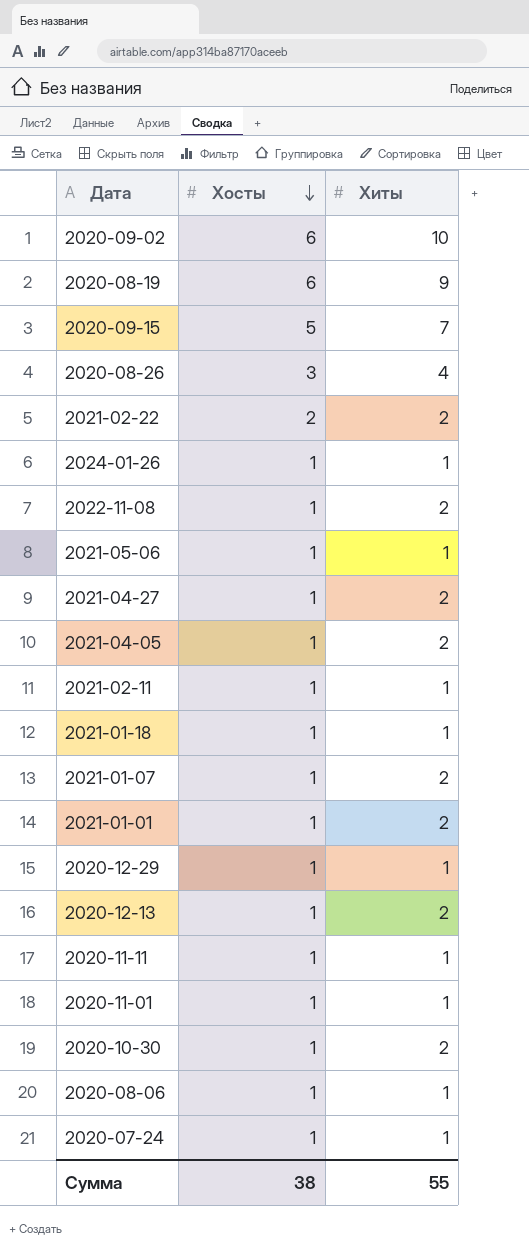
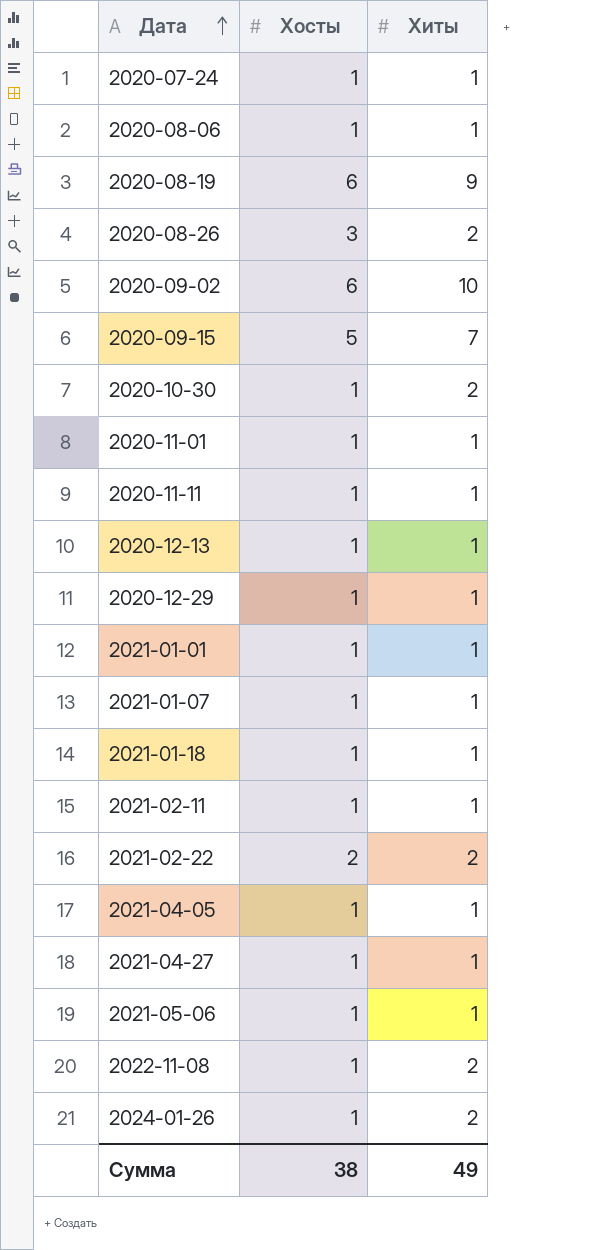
row order: Хосты descending -> Дата ascending
2020-08-26 | Хиты: 4 -> 2
2020-12-13 | Хиты: 2 -> 1
2021-01-01 | Хиты: 2 -> 1
2021-01-07 | Хиты: 2 -> 1
2021-04-05 | Хиты: 2 -> 1
2021-04-27 | Хиты: 2 -> 1
2024-01-26 | Хиты: 1 -> 2
Сумма | Хиты: 55 -> 49

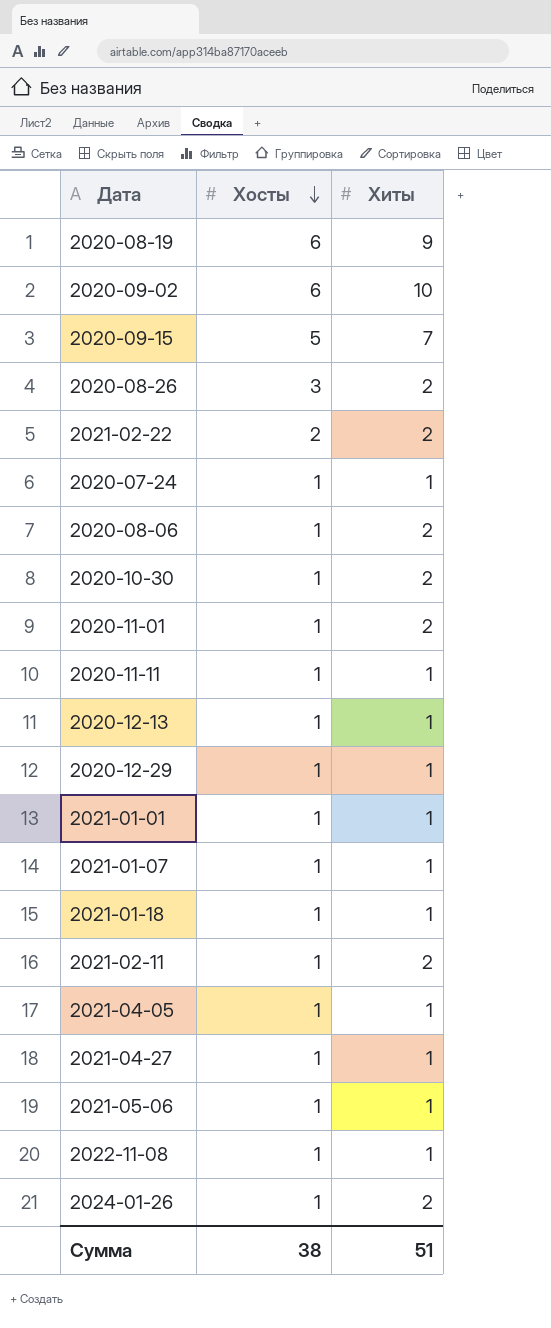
row order: Дата ascending -> Хосты descending
2020-08-06 | Хиты: 1 -> 2
2020-11-01 | Хиты: 1 -> 2
2021-02-11 | Хиты: 1 -> 2
2022-11-08 | Хиты: 2 -> 1
Сумма | Хиты: 49 -> 51

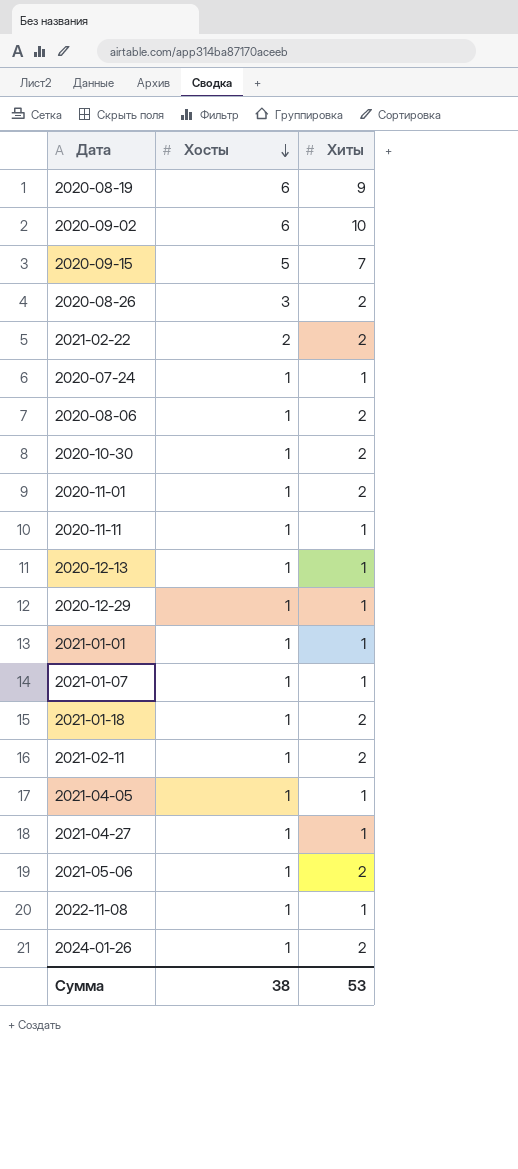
2021-01-18 | Хиты: 1 -> 2
2021-05-06 | Хиты: 1 -> 2
Сумма | Хиты: 51 -> 53

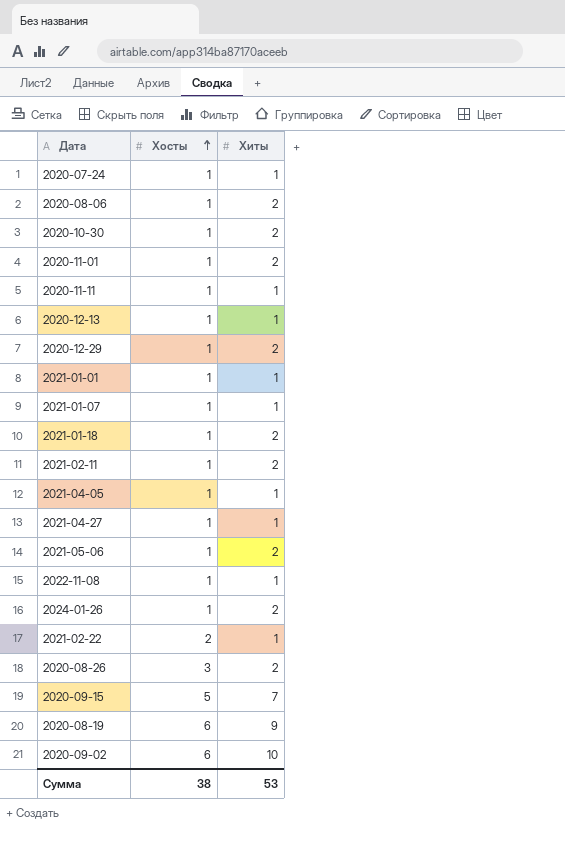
row order: Хосты descending -> Хосты ascending
2020-12-29 | Хиты: 1 -> 2
2021-02-22 | Хиты: 2 -> 1

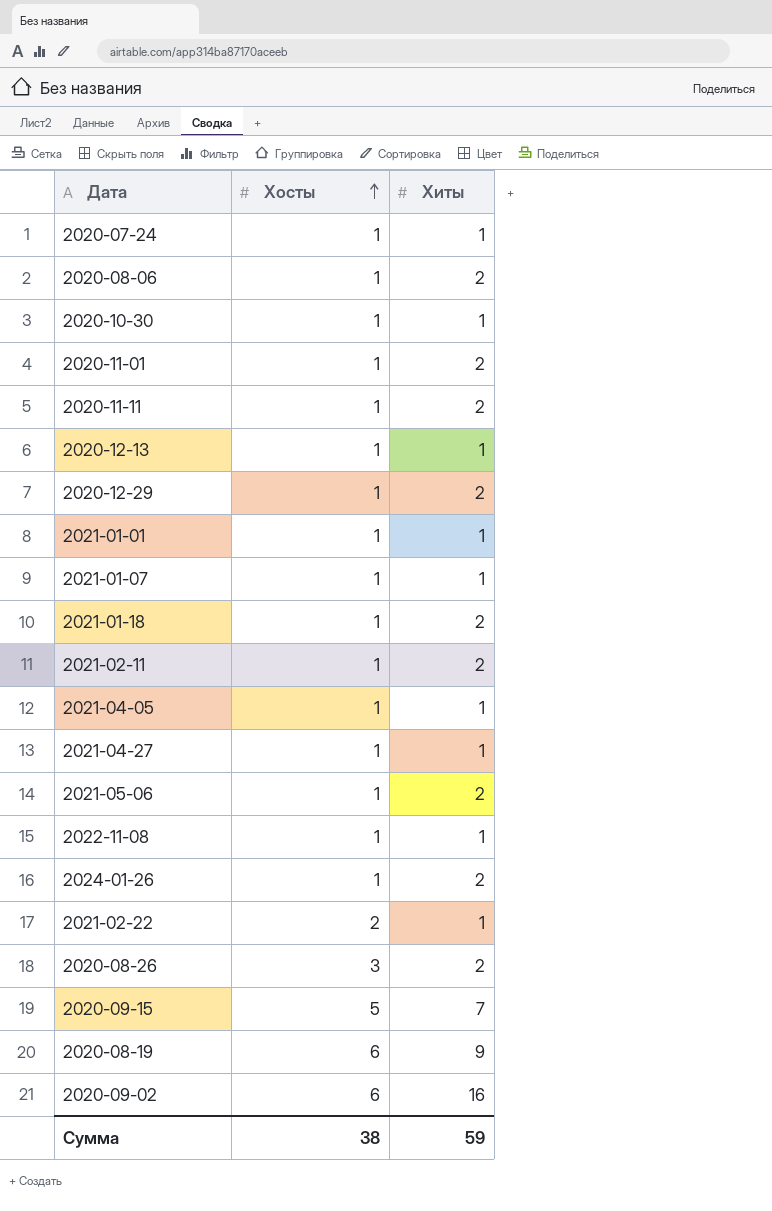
2020-10-30 | Хиты: 2 -> 1
2020-11-11 | Хиты: 1 -> 2
2020-09-02 | Хиты: 10 -> 16
Сумма | Хиты: 53 -> 59

